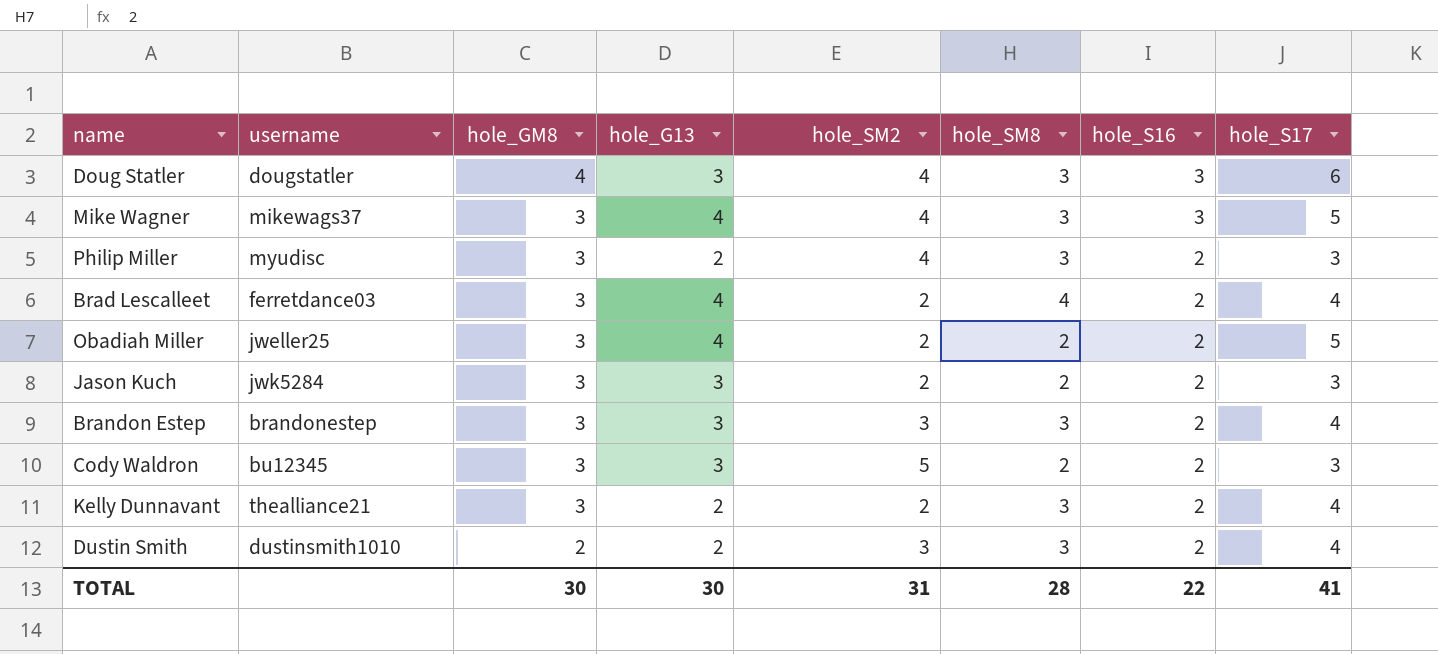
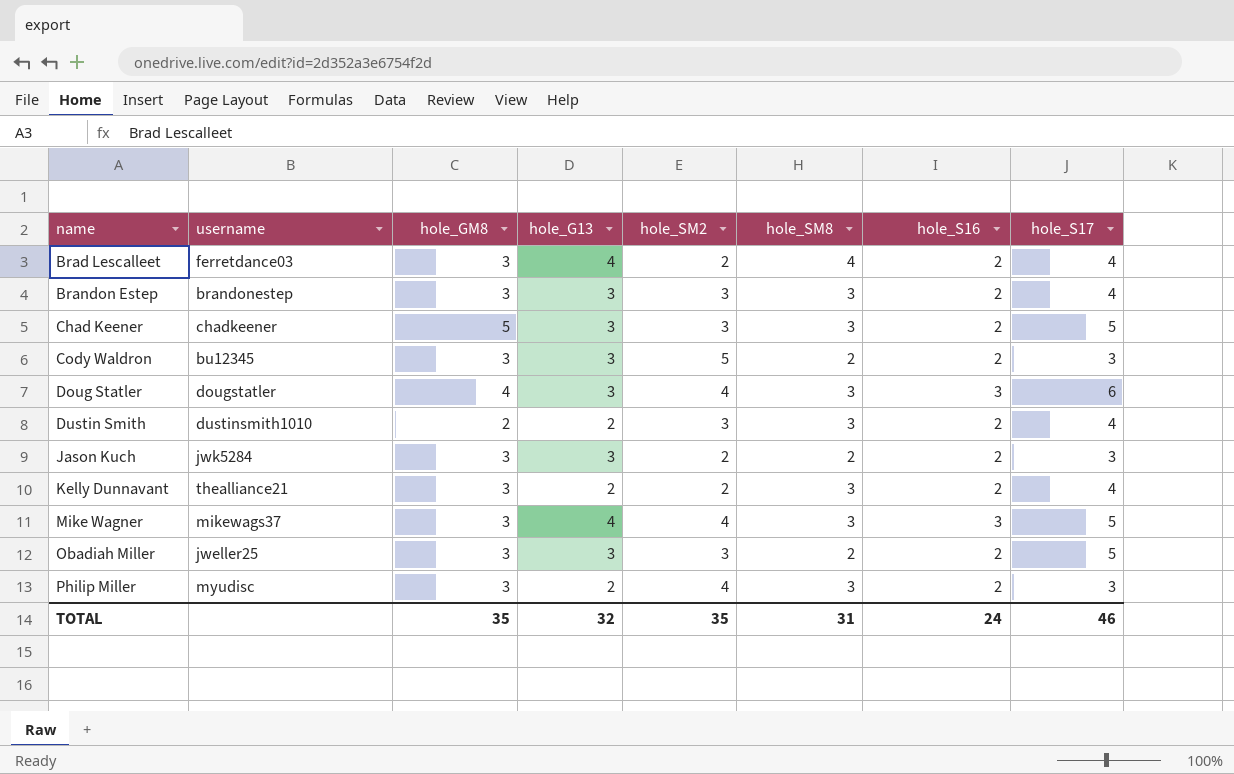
row order: hole_GM8 descending -> name ascending
row Chad Keener: none -> chadkeener | 5 | 3 | 3 | 3 | 2 | 5
Obadiah Miller | hole_G13: 4 -> 3
Obadiah Miller | hole_SM2: 2 -> 3
TOTAL | hole_GM8: 30 -> 35
TOTAL | hole_G13: 30 -> 32
TOTAL | hole_SM2: 31 -> 35
TOTAL | hole_SM8: 28 -> 31
TOTAL | hole_S16: 22 -> 24
TOTAL | hole_S17: 41 -> 46

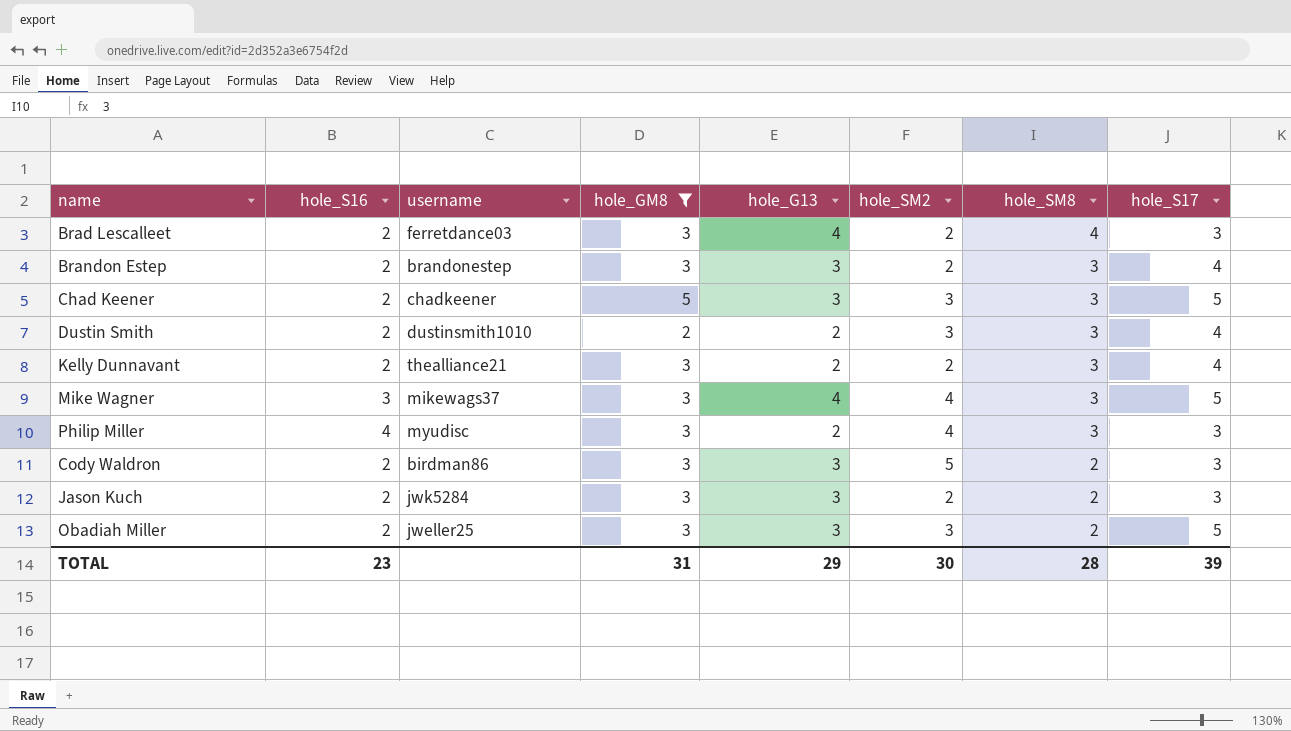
filter: none -> hole_GM8 != 4
row order: name ascending -> hole_SM8 descending
column hole_S16 | position: 7 -> 2
Brad Lescalleet | hole_S17: 4 -> 3
Brandon Estep | hole_SM2: 3 -> 2
Philip Miller | hole_S16: 2 -> 4
Cody Waldron | username: bu12345 -> birdman86
TOTAL | hole_S16: 24 -> 23
TOTAL | hole_GM8: 35 -> 31
TOTAL | hole_G13: 32 -> 29
TOTAL | hole_SM2: 35 -> 30
TOTAL | hole_SM8: 31 -> 28
TOTAL | hole_S17: 46 -> 39

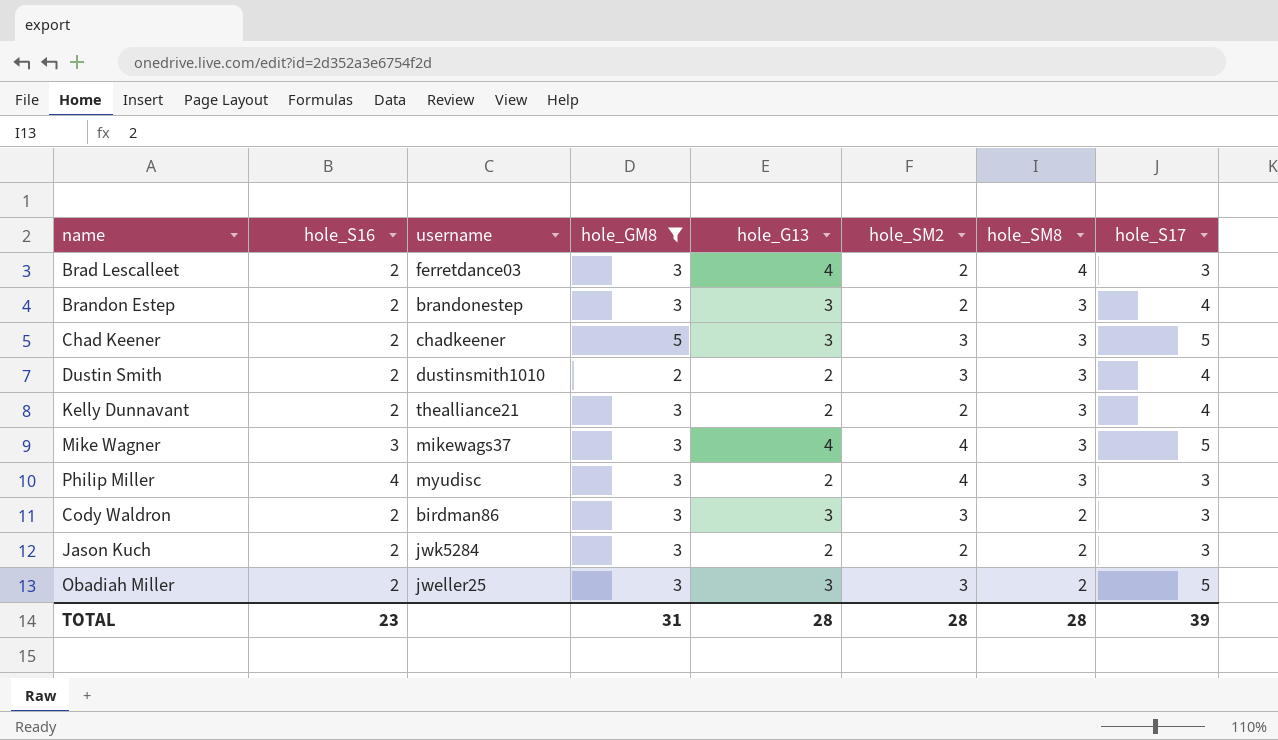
Cody Waldron | hole_SM2: 5 -> 3
Jason Kuch | hole_G13: 3 -> 2
TOTAL | hole_G13: 29 -> 28
TOTAL | hole_SM2: 30 -> 28

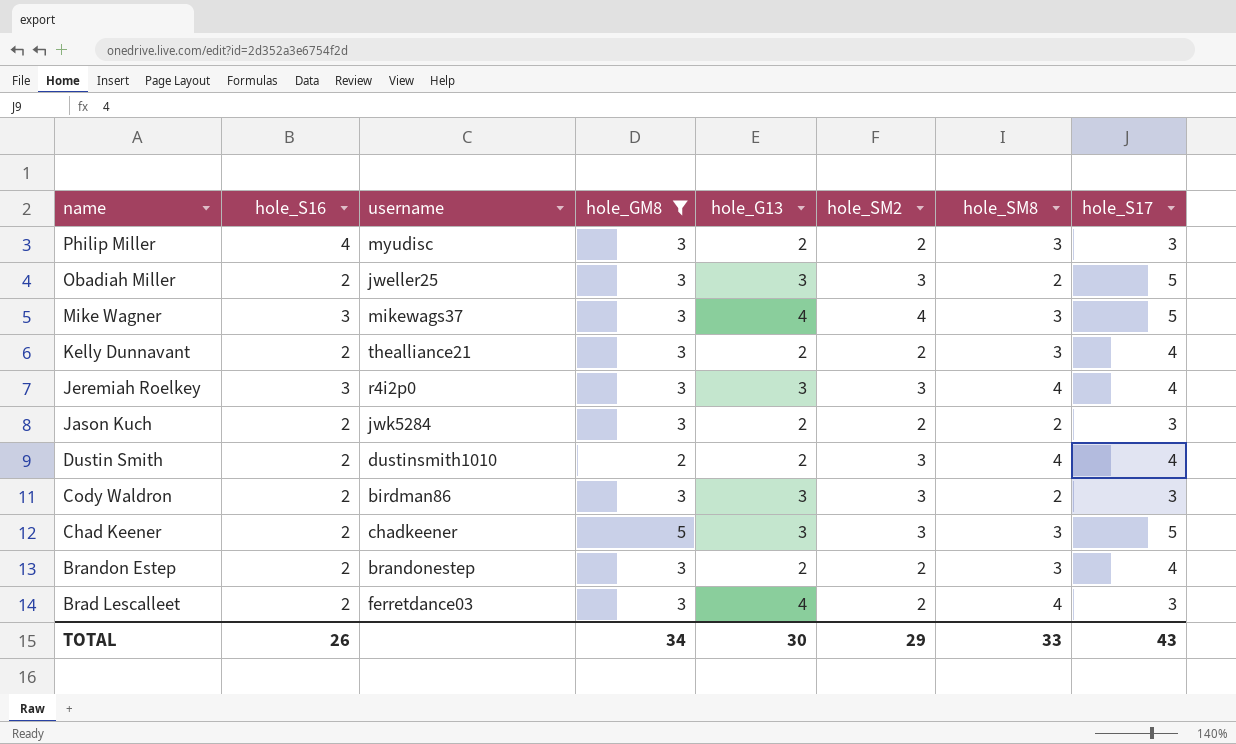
row order: hole_SM8 descending -> name descending
Philip Miller | hole_SM2: 4 -> 2
row Jeremiah Roelkey: none -> 3 | r4i2p0 | 3 | 3 | 3 | 4 | 4
Dustin Smith | hole_SM8: 3 -> 4
Brandon Estep | hole_G13: 3 -> 2
TOTAL | hole_S16: 23 -> 26
TOTAL | hole_GM8: 31 -> 34
TOTAL | hole_G13: 28 -> 30
TOTAL | hole_SM2: 28 -> 29
TOTAL | hole_SM8: 28 -> 33
TOTAL | hole_S17: 39 -> 43

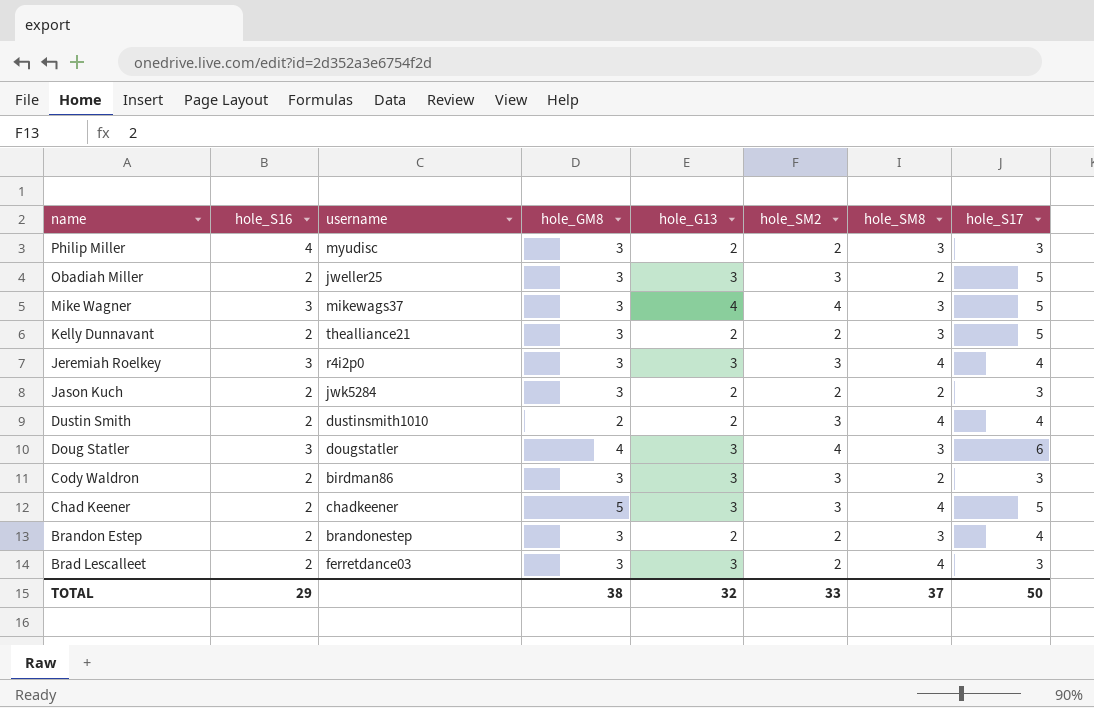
filter: hole_GM8 != 4 -> none
Kelly Dunnavant | hole_S17: 4 -> 5
Chad Keener | hole_SM8: 3 -> 4
Brad Lescalleet | hole_G13: 4 -> 3
TOTAL | hole_S16: 26 -> 29
TOTAL | hole_GM8: 34 -> 38
TOTAL | hole_G13: 30 -> 32
TOTAL | hole_SM2: 29 -> 33
TOTAL | hole_SM8: 33 -> 37
TOTAL | hole_S17: 43 -> 50

